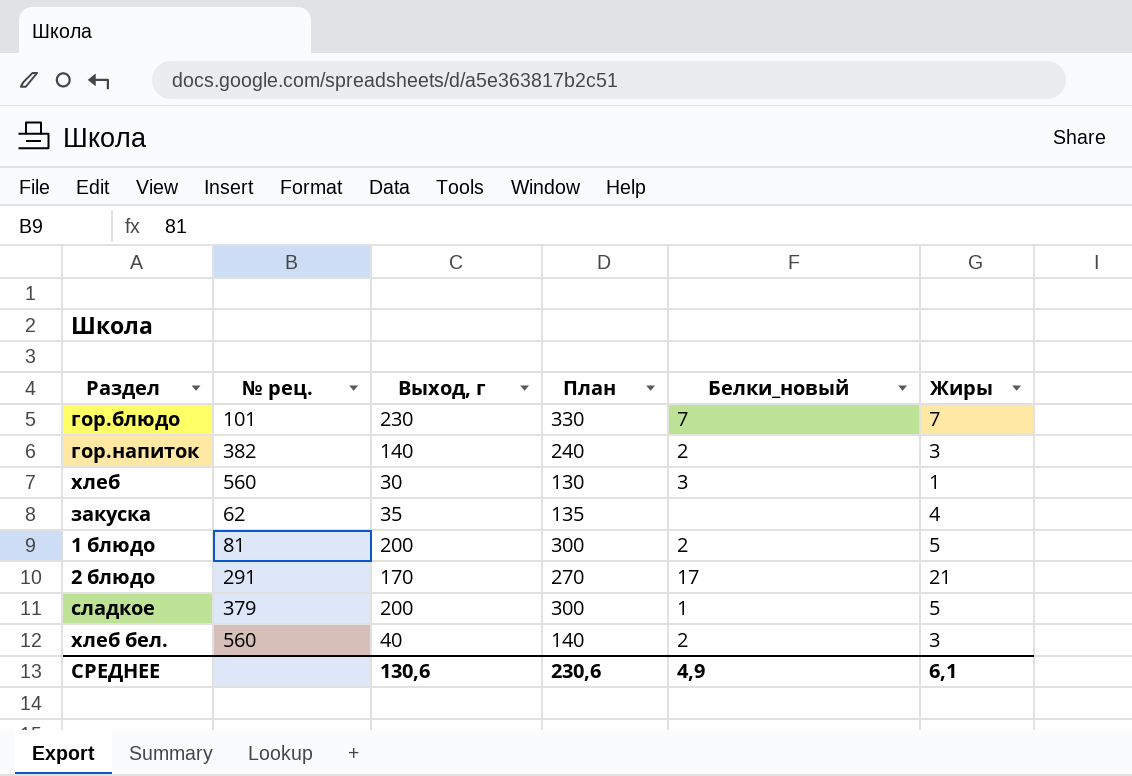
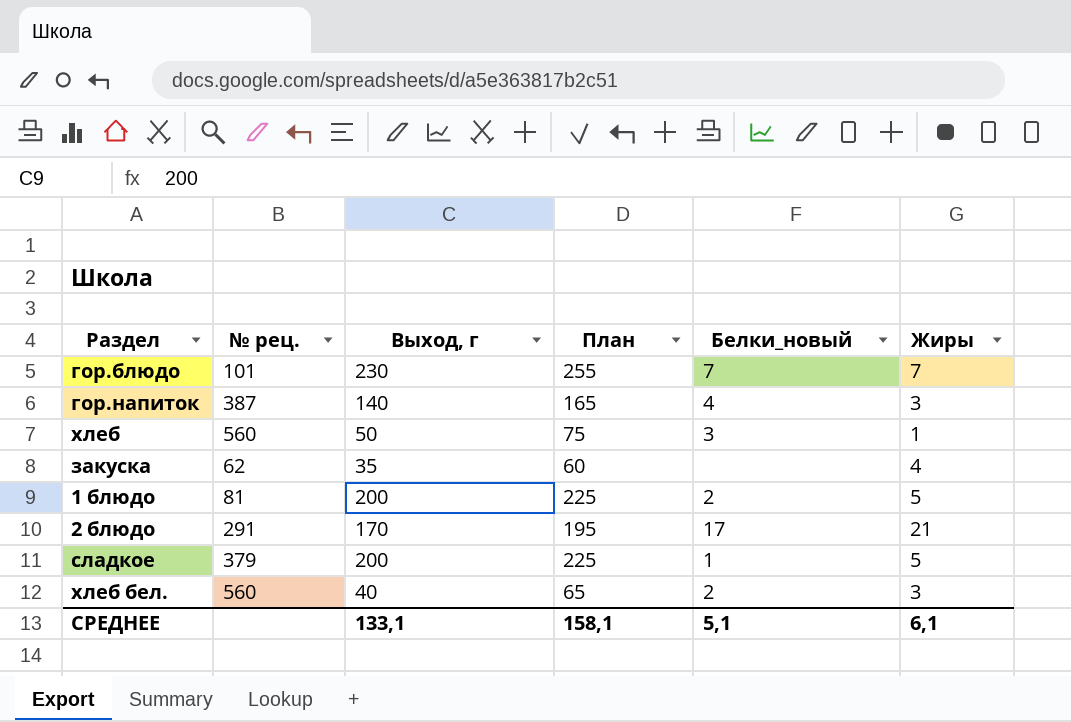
column План | formula: [Выход, г] + 100 -> [Выход, г] + 25
гор.напиток | № рец.: 382 -> 387
гор.напиток | Белки_новый: 2 -> 4
хлеб | Выход, г: 30 -> 50
СРЕДНЕЕ | Выход, г: 130,6 -> 133,1
СРЕДНЕЕ | План: 230,6 -> 158,1
СРЕДНЕЕ | Белки_новый: 4,9 -> 5,1

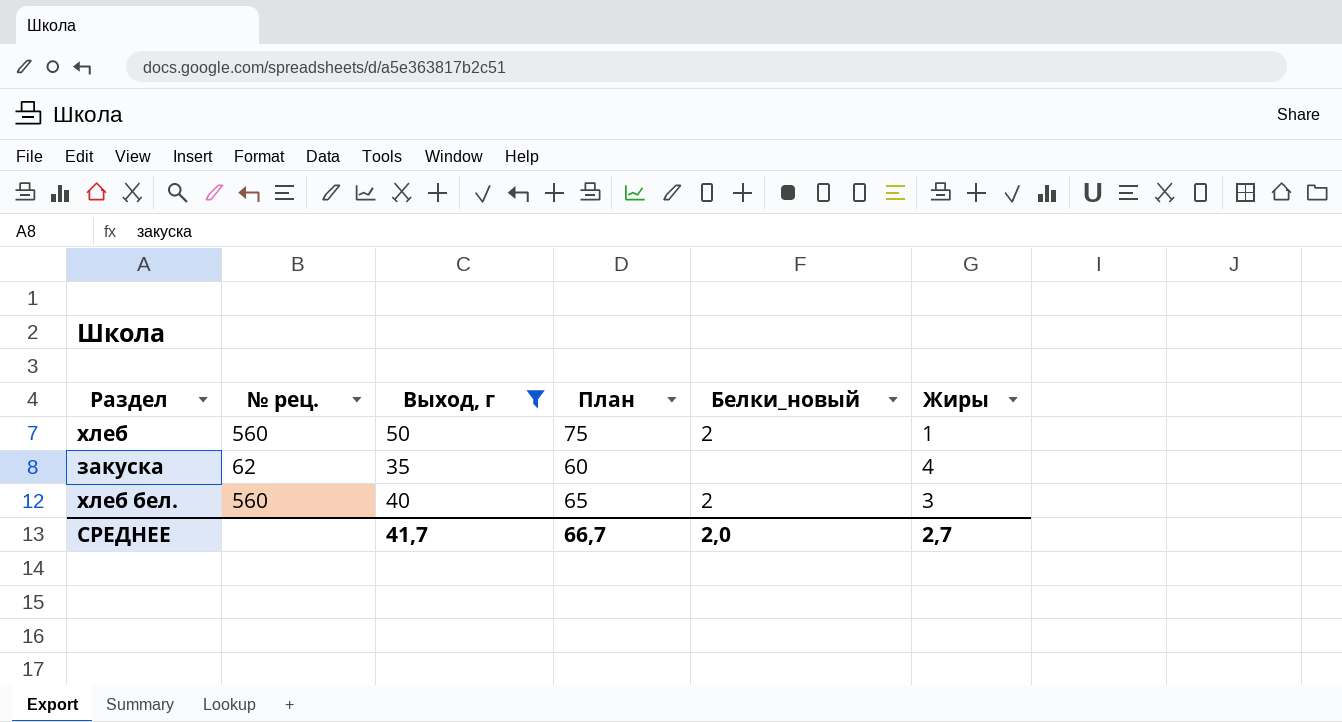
filter: none -> Выход, г <= 50
хлеб | Белки_новый: 3 -> 2
СРЕДНЕЕ | Выход, г: 133,1 -> 41,7
СРЕДНЕЕ | План: 158,1 -> 66,7
СРЕДНЕЕ | Белки_новый: 5,1 -> 2,0
СРЕДНЕЕ | Жиры: 6,1 -> 2,7

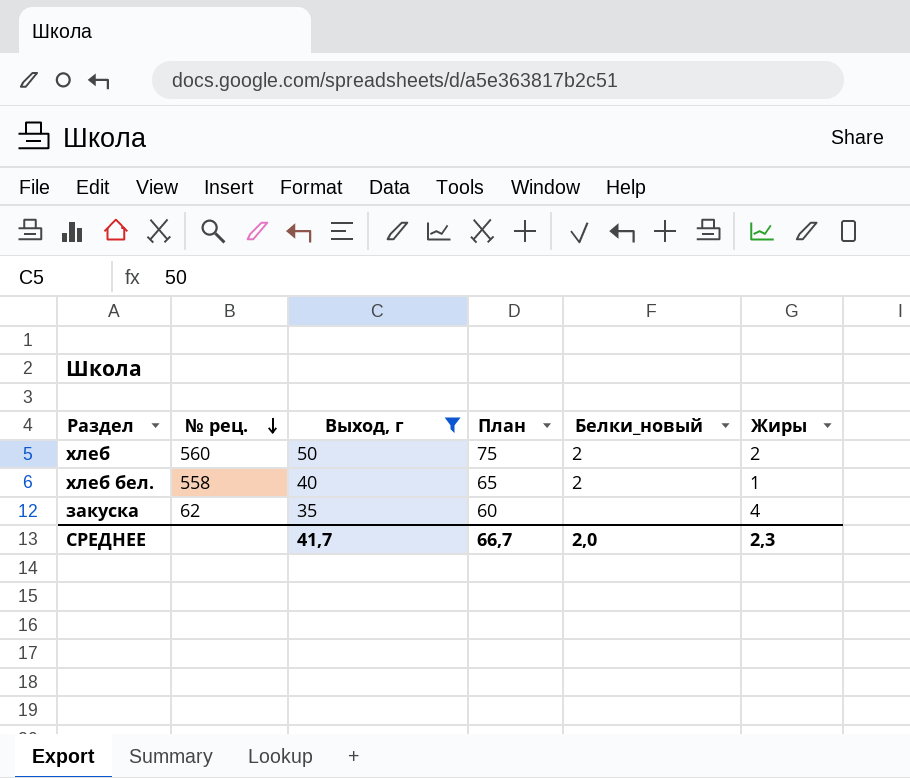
row order: none -> № рец. descending
хлеб | Жиры: 1 -> 2
хлеб бел. | № рец.: 560 -> 558
хлеб бел. | Жиры: 3 -> 1
СРЕДНЕЕ | Жиры: 2,7 -> 2,3

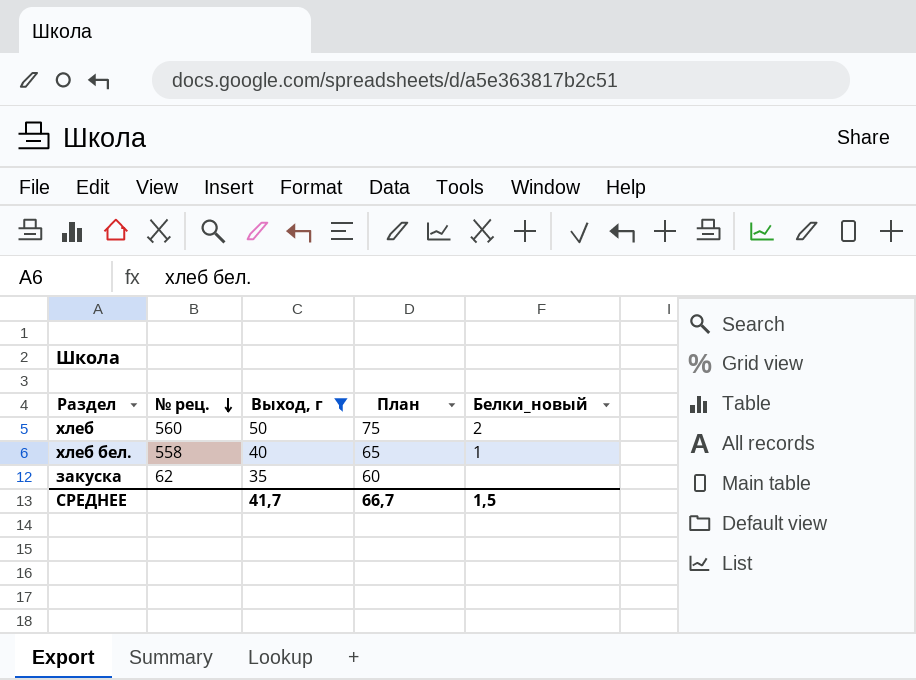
column Жиры | position: 6 -> none
хлеб бел. | Белки_новый: 2 -> 1
СРЕДНЕЕ | Белки_новый: 2,0 -> 1,5

